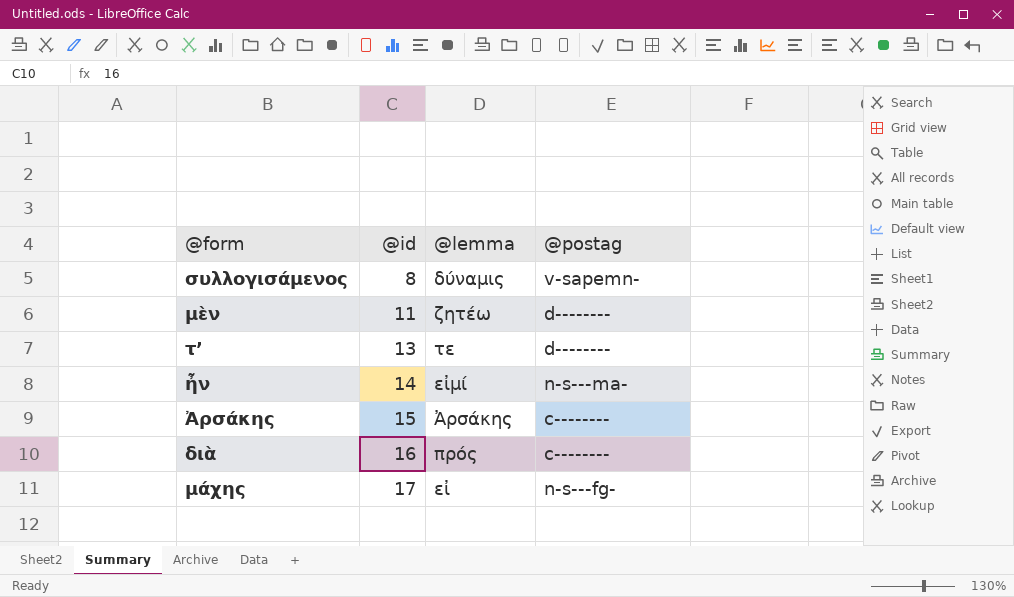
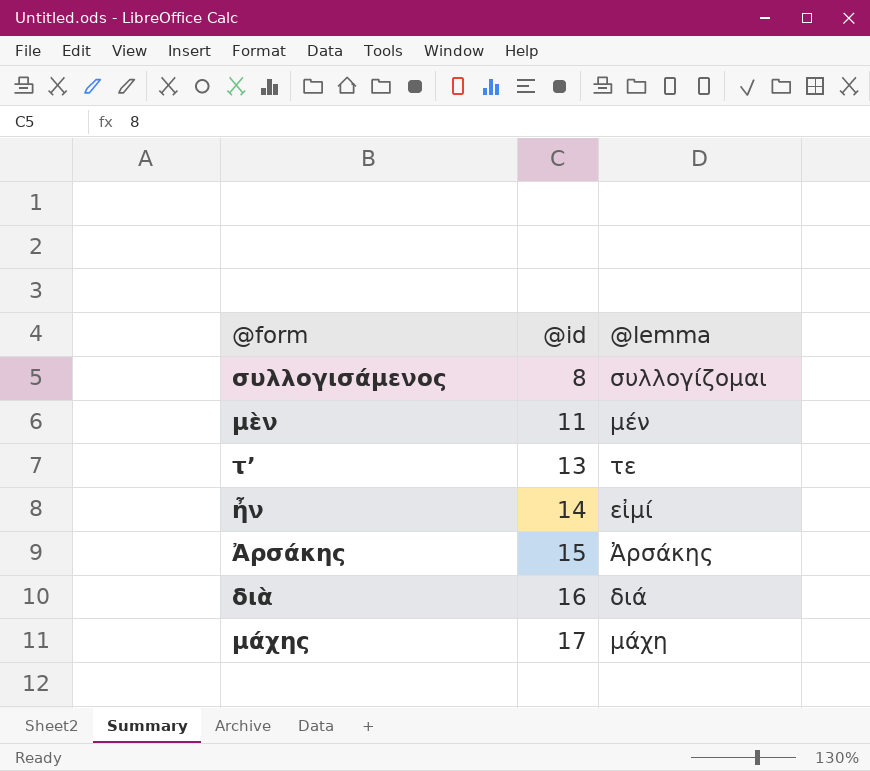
column @postag | position: 4 -> none
συλλογισάμενος | @lemma: δύναμις -> συλλογίζομαι
μὲν | @lemma: ζητέω -> μέν
διὰ | @lemma: πρός -> διά
μάχης | @lemma: εἰ -> μάχη

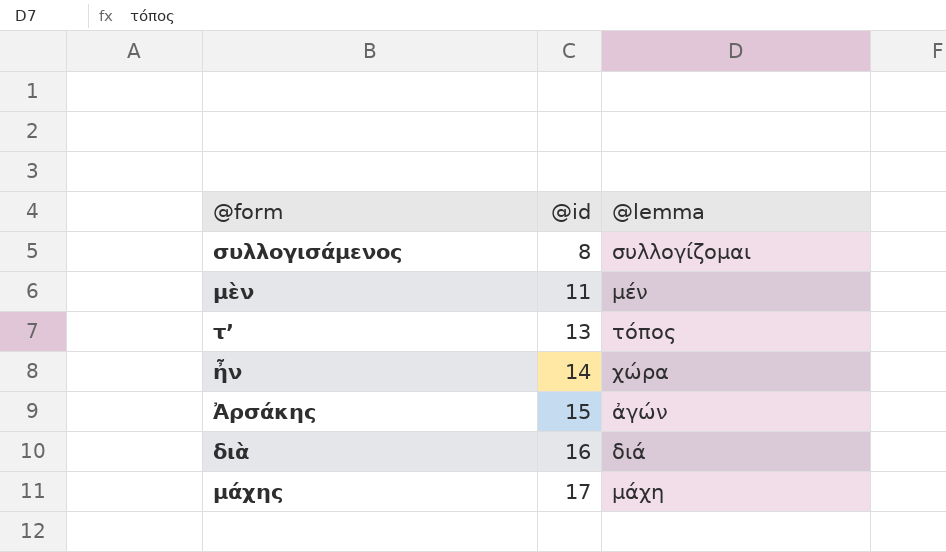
τʼ | @lemma: τε -> τόπος
ἦν | @lemma: εἰμί -> χώρα
Ἀρσάκης | @lemma: Ἀρσάκης -> ἀγών

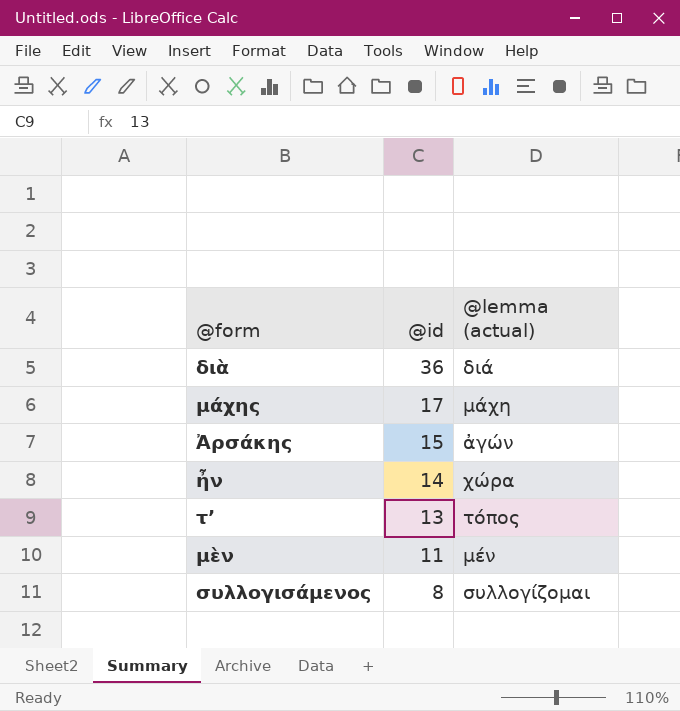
row order: @id ascending -> @id descending
column name: @lemma -> @lemma (actual)
διὰ | @id: 16 -> 36

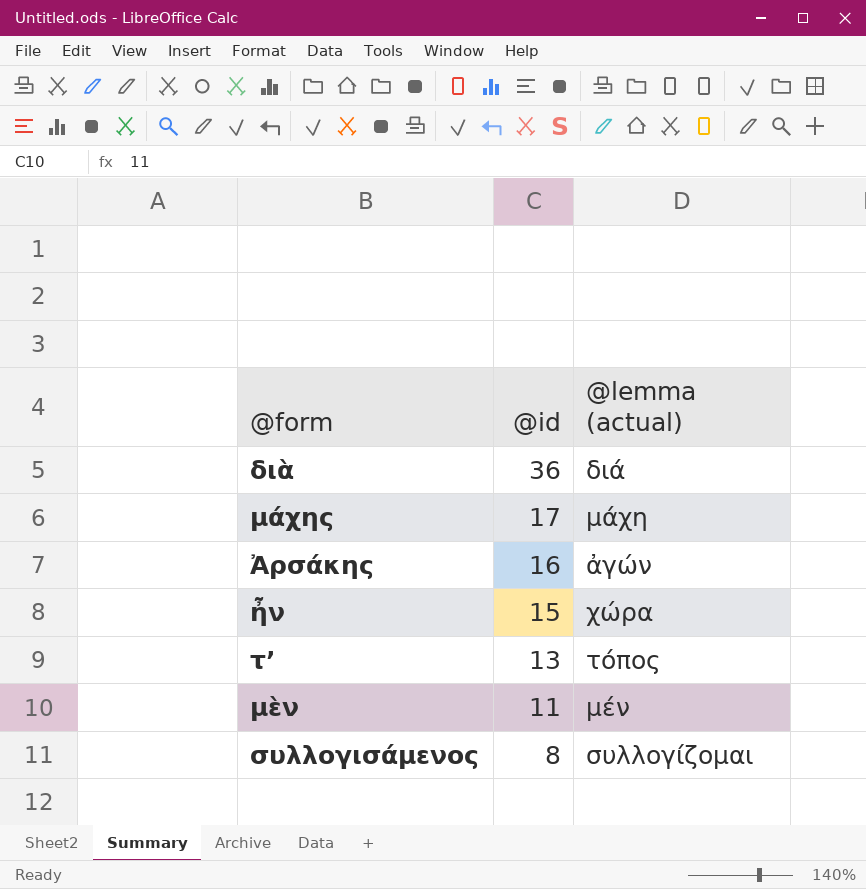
Ἀρσάκης | @id: 15 -> 16
ἦν | @id: 14 -> 15

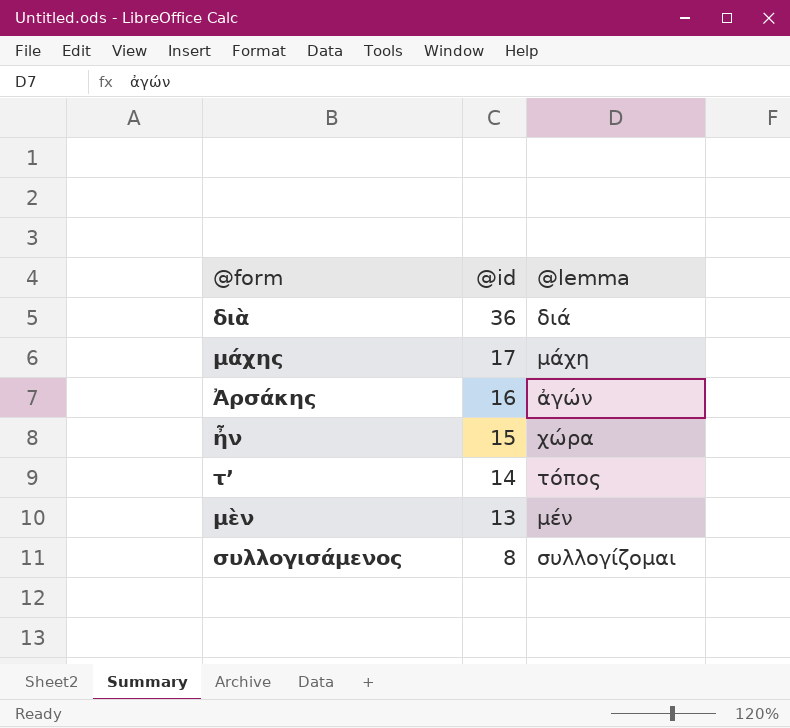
column name: @lemma (actual) -> @lemma
τʼ | @id: 13 -> 14
μὲν | @id: 11 -> 13

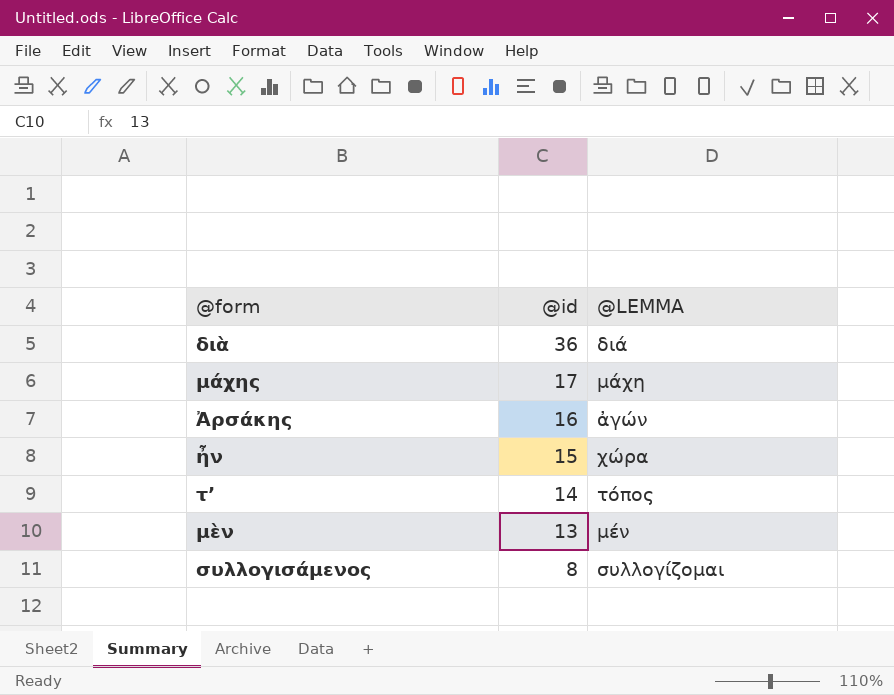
column name: @lemma -> @LEMMA

